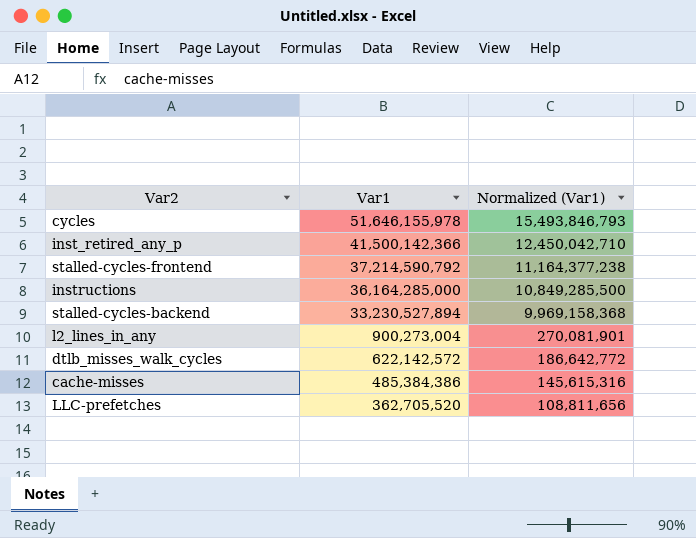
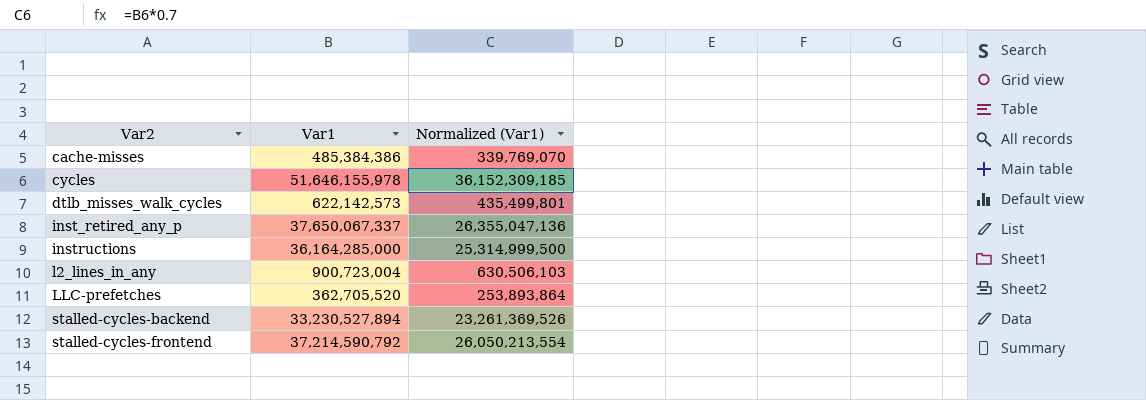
row order: Var1 descending -> Var2 ascending
column Normalized (Var1) | formula: [Var1] * 0.3 -> [Var1] * 0.7
dtlb_misses_walk_cycles | Var1: 622,142,572 -> 622,142,573
inst_retired_any_p | Var1: 41,500,142,366 -> 37,650,067,337
l2_lines_in_any | Var1: 900,273,004 -> 900,723,004

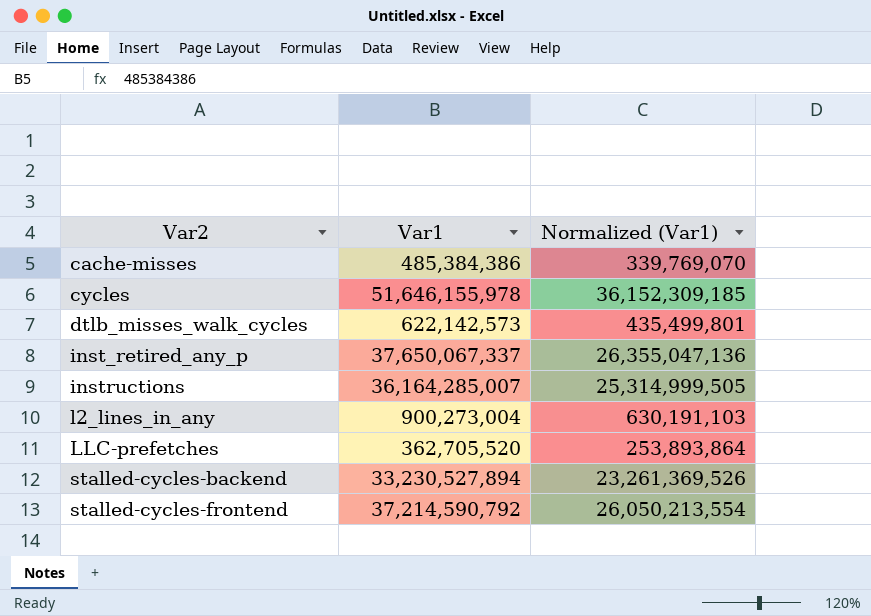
instructions | Var1: 36,164,285,000 -> 36,164,285,007
instructions | Normalized (Var1): 25,314,999,500 -> 25,314,999,505
l2_lines_in_any | Var1: 900,723,004 -> 900,273,004
l2_lines_in_any | Normalized (Var1): 630,506,103 -> 630,191,103

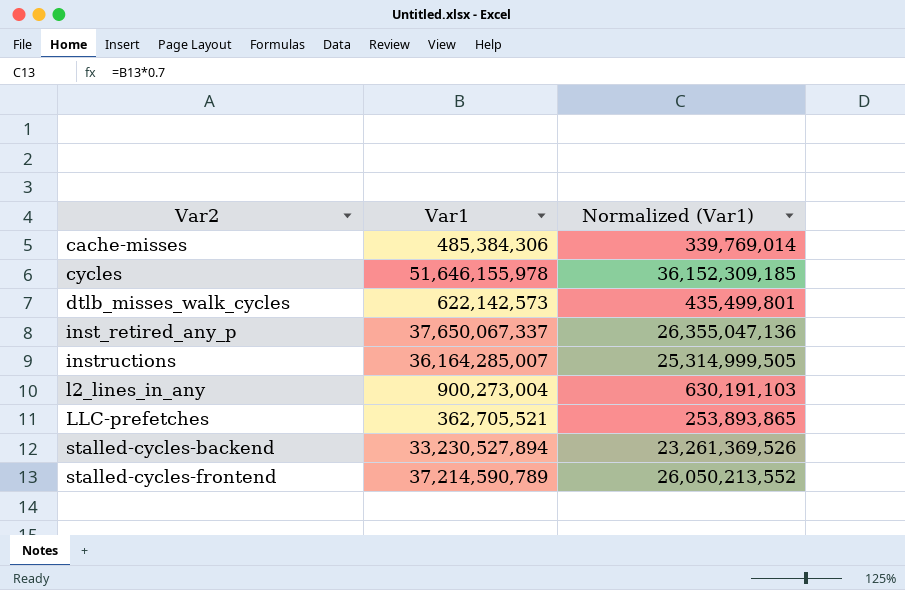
cache-misses | Var1: 485,384,386 -> 485,384,306
cache-misses | Normalized (Var1): 339,769,070 -> 339,769,014
LLC-prefetches | Var1: 362,705,520 -> 362,705,521
LLC-prefetches | Normalized (Var1): 253,893,864 -> 253,893,865
stalled-cycles-frontend | Var1: 37,214,590,792 -> 37,214,590,789
stalled-cycles-frontend | Normalized (Var1): 26,050,213,554 -> 26,050,213,552

